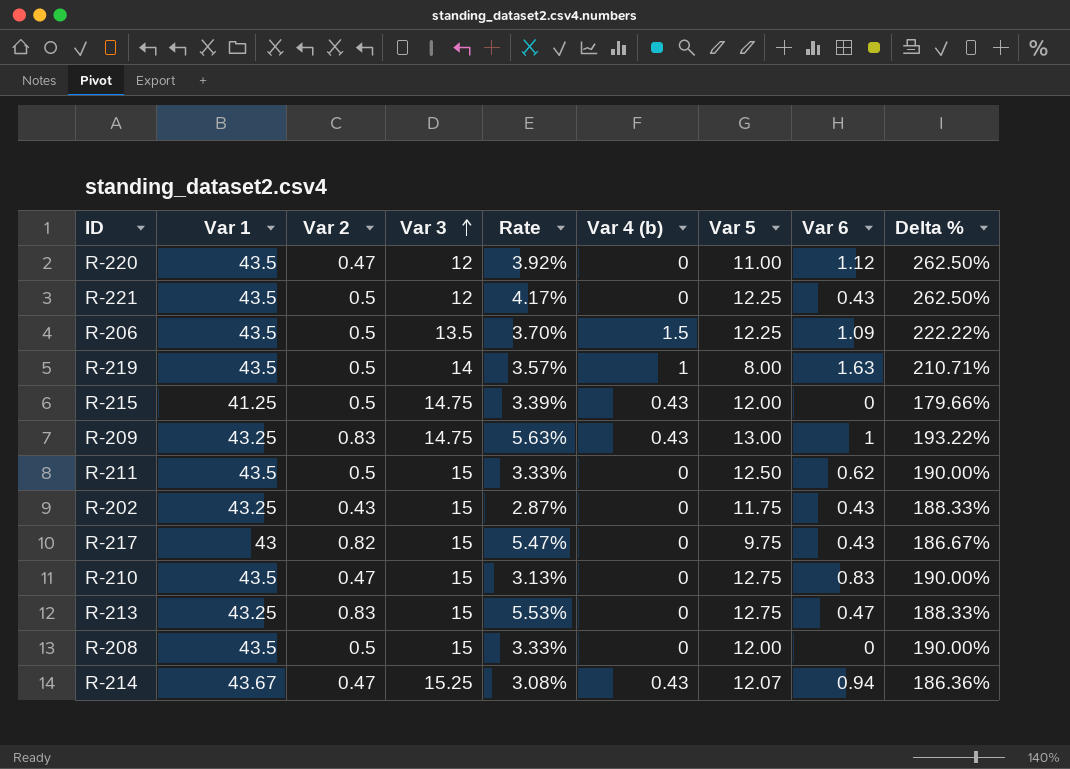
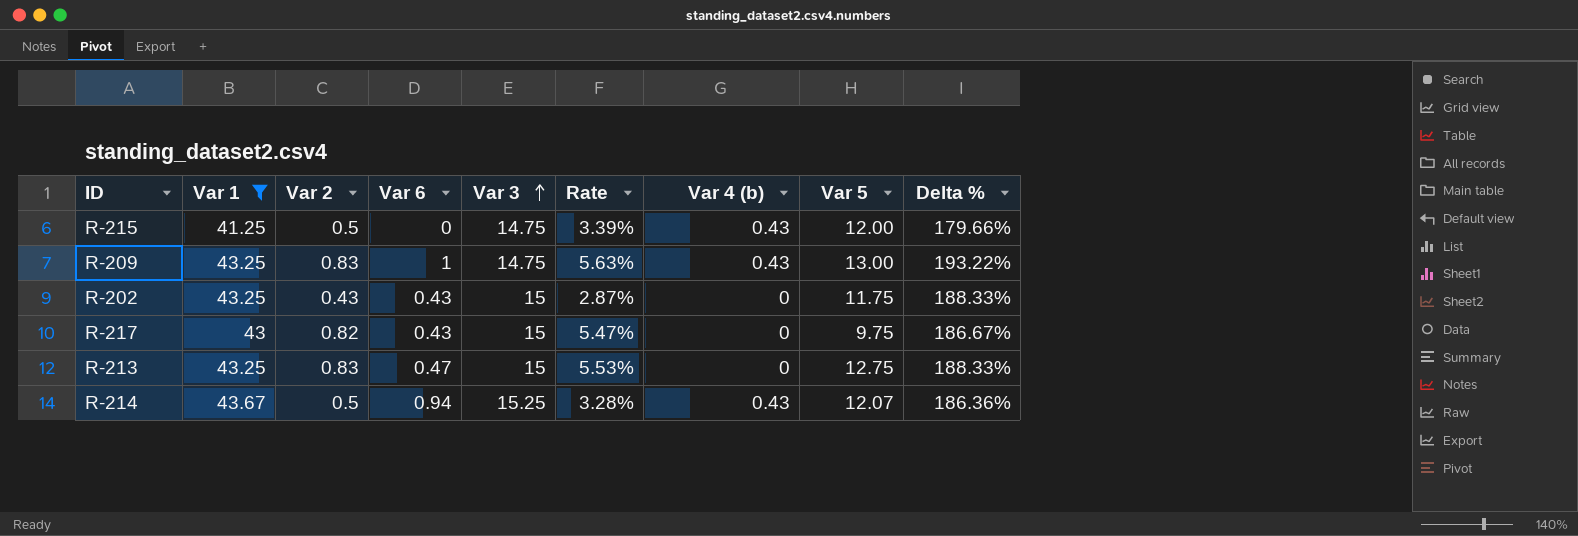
filter: none -> Var 1 != 43.5
column Var 6 | position: 8 -> 4
R-214 | Var 2: 0.47 -> 0.5
R-214 | Rate: 3.08% -> 3.28%

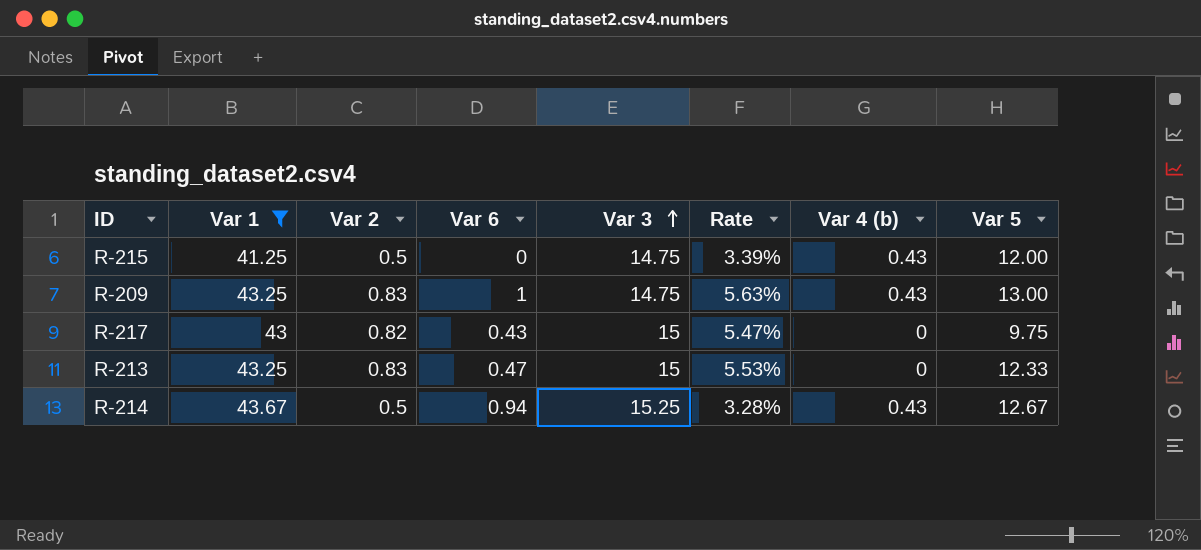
column Delta % | formula: ([Var 1] - [Var 3]) / [Var 3] -> none
row R-202: 43.25 | 0.43 | 0.43 | 15 | 2.87% | 0 | 11.75 | 188.33% -> none
R-213 | Var 5: 12.75 -> 12.33
R-214 | Var 5: 12.07 -> 12.67

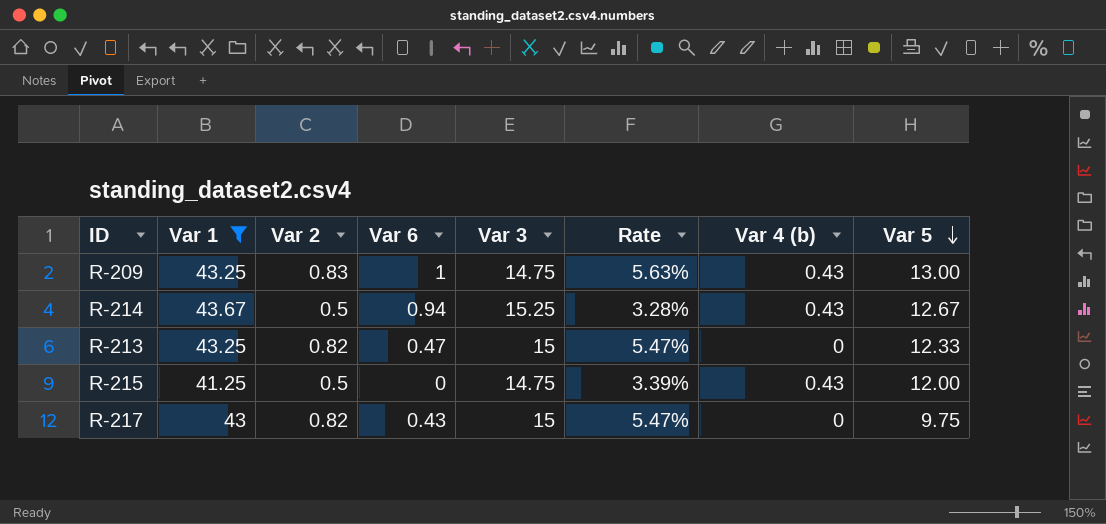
row order: Var 3 ascending -> Var 5 descending
R-213 | Var 2: 0.83 -> 0.82
R-213 | Rate: 5.53% -> 5.47%

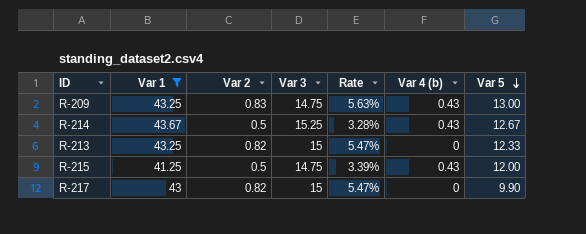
column Var 6 | position: 4 -> none
R-217 | Var 5: 9.75 -> 9.90

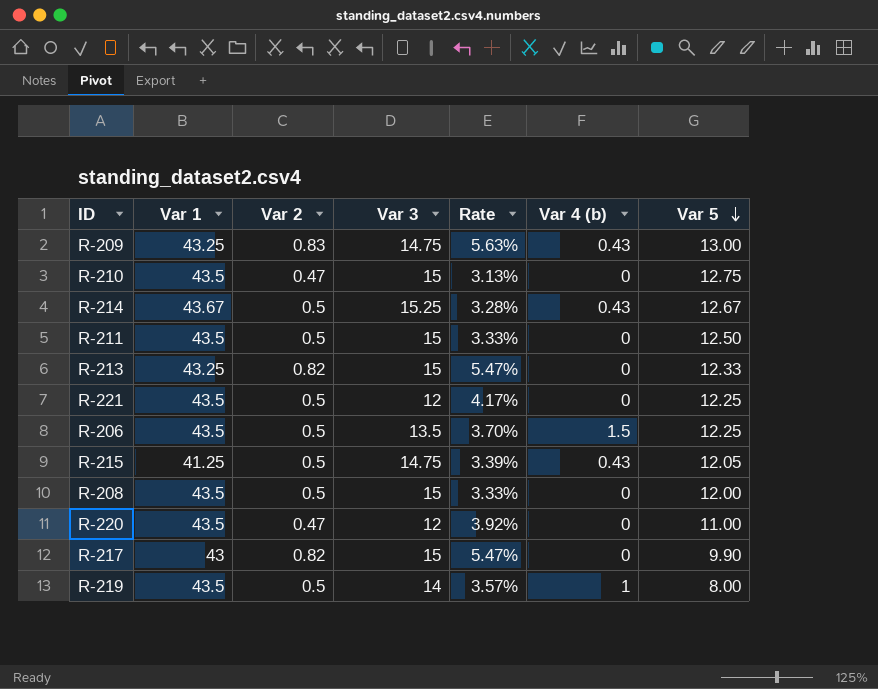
filter: Var 1 != 43.5 -> none
R-215 | Var 5: 12.00 -> 12.05

